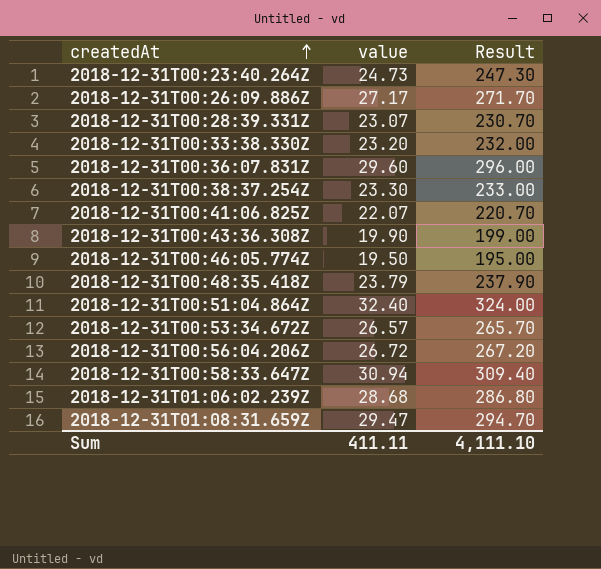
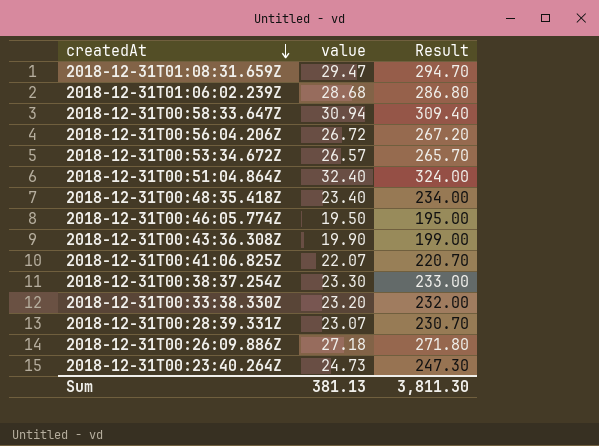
row order: createdAt ascending -> createdAt descending
row 2018-12-31T00:36:07.831Z: 29.60 | 296.00 -> none
2018-12-31T00:48:35.418Z | value: 23.79 -> 23.40
2018-12-31T00:48:35.418Z | Result: 237.90 -> 234.00
2018-12-31T00:26:09.886Z | value: 27.17 -> 27.18
2018-12-31T00:26:09.886Z | Result: 271.70 -> 271.80
Sum | value: 411.11 -> 381.13
Sum | Result: 4,111.10 -> 3,811.30

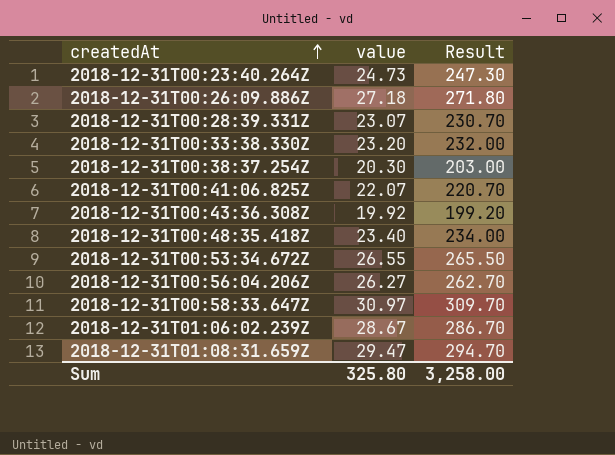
row order: createdAt descending -> createdAt ascending
row 2018-12-31T00:51:04.864Z: 32.40 | 324.00 -> none
row 2018-12-31T00:46:05.774Z: 19.50 | 195.00 -> none
2018-12-31T00:38:37.254Z | value: 23.30 -> 20.30
2018-12-31T00:38:37.254Z | Result: 233.00 -> 203.00
2018-12-31T00:43:36.308Z | value: 19.90 -> 19.92
2018-12-31T00:43:36.308Z | Result: 199.00 -> 199.20
2018-12-31T00:53:34.672Z | value: 26.57 -> 26.55
2018-12-31T00:53:34.672Z | Result: 265.70 -> 265.50
2018-12-31T00:56:04.206Z | value: 26.72 -> 26.27
2018-12-31T00:56:04.206Z | Result: 267.20 -> 262.70
2018-12-31T00:58:33.647Z | value: 30.94 -> 30.97
2018-12-31T00:58:33.647Z | Result: 309.40 -> 309.70
2018-12-31T01:06:02.239Z | value: 28.68 -> 28.67
2018-12-31T01:06:02.239Z | Result: 286.80 -> 286.70
Sum | value: 381.13 -> 325.80
Sum | Result: 3,811.30 -> 3,258.00

